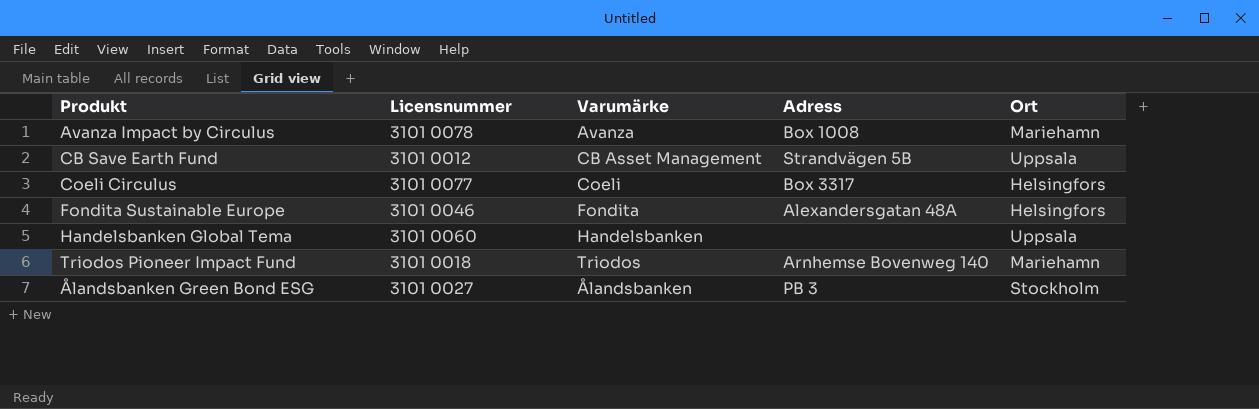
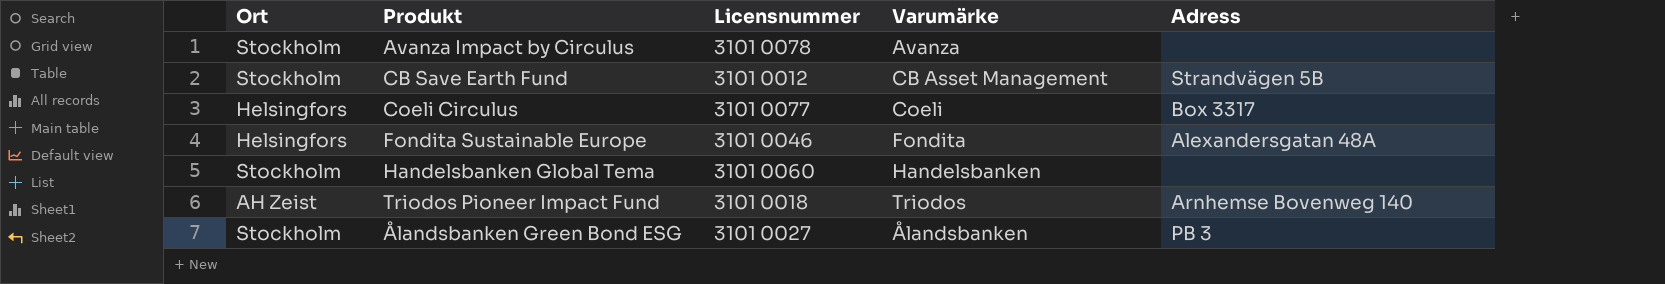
column Ort | position: 5 -> 1
Avanza Impact by Circulus | Ort: Mariehamn -> Stockholm
Avanza Impact by Circulus | Adress: Box 1008 -> none
CB Save Earth Fund | Ort: Uppsala -> Stockholm
Handelsbanken Global Tema | Ort: Uppsala -> Stockholm
Triodos Pioneer Impact Fund | Ort: Mariehamn -> AH Zeist

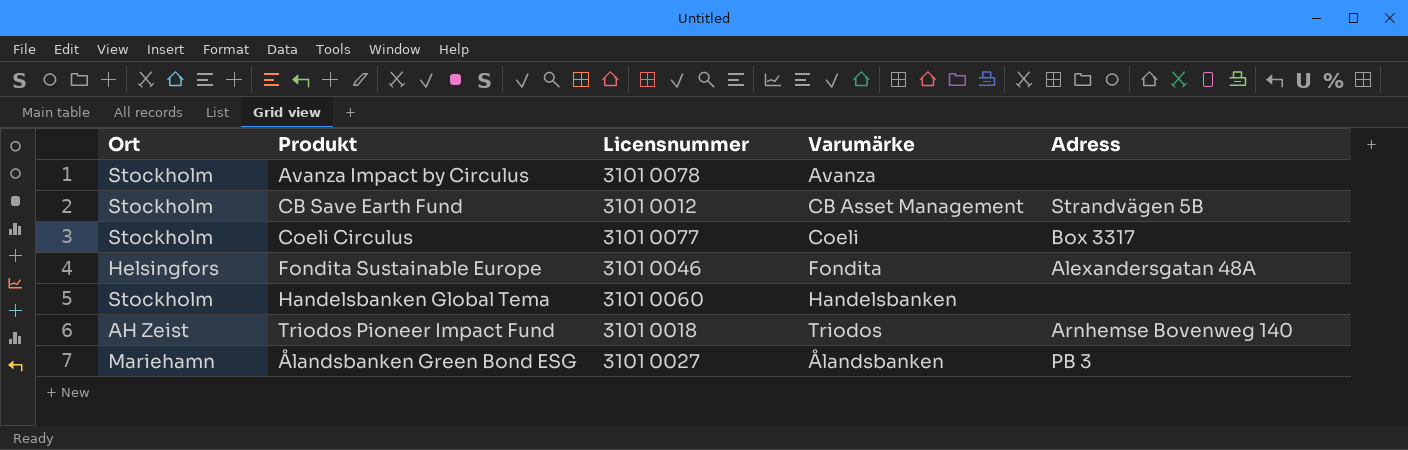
Coeli Circulus | Ort: Helsingfors -> Stockholm
Ålandsbanken Green Bond ESG | Ort: Stockholm -> Mariehamn

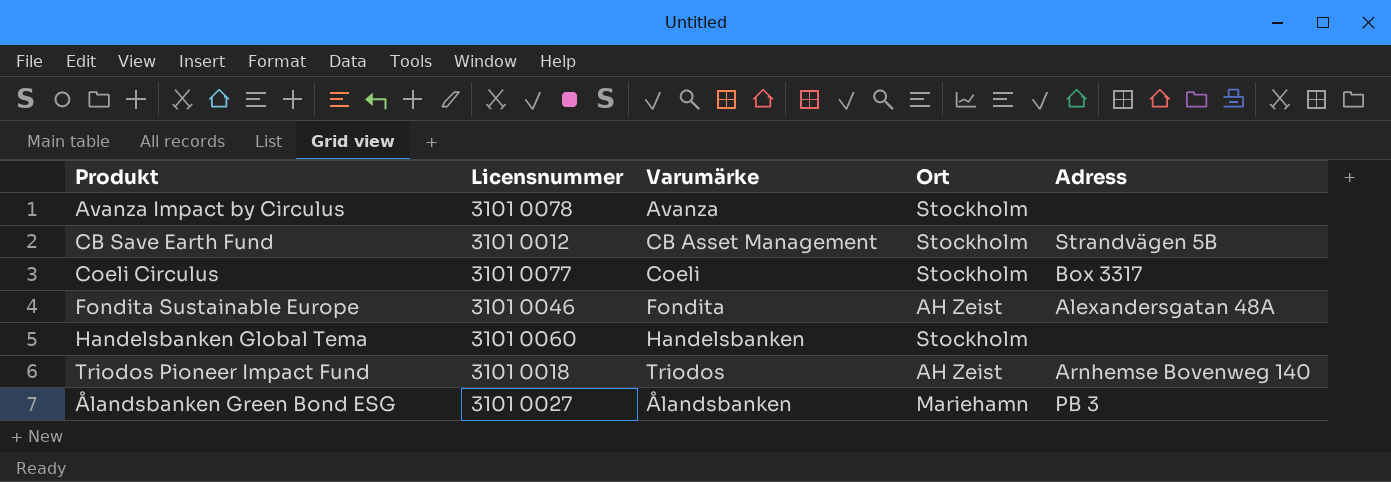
column Ort | position: 1 -> 4
Fondita Sustainable Europe | Ort: Helsingfors -> AH Zeist

